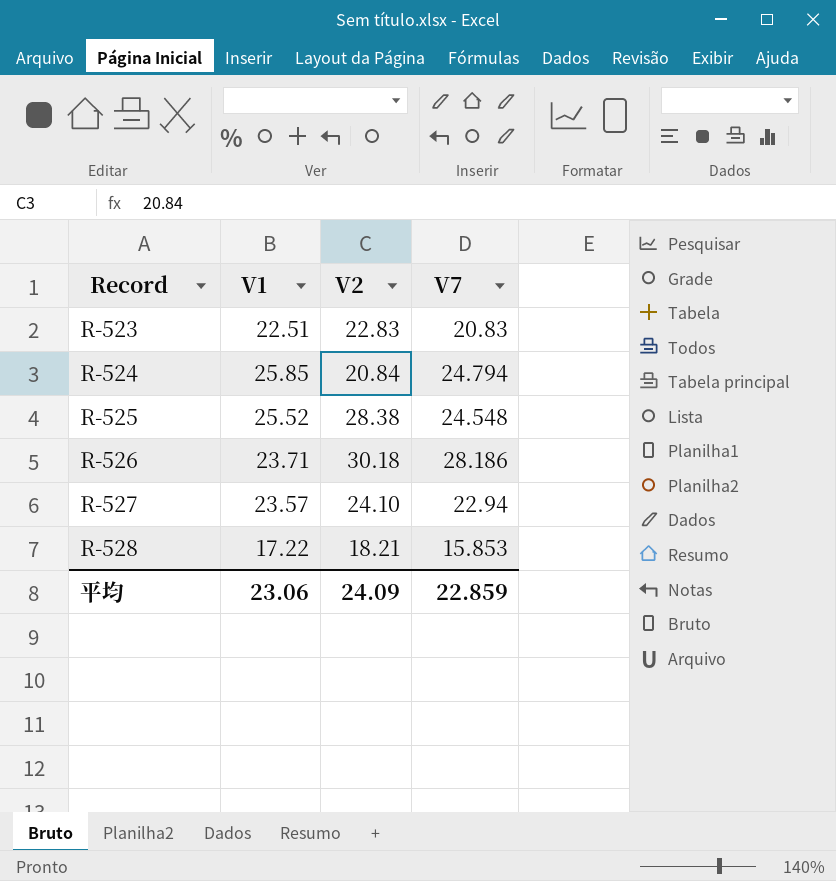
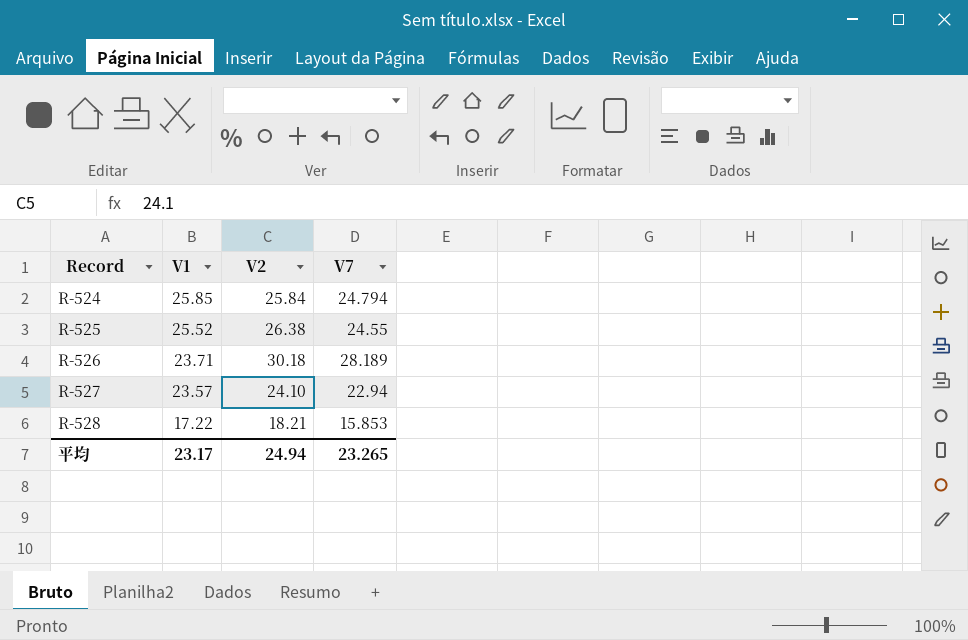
row R-523: 22.51 | 22.83 | 20.83 -> none
R-524 | V2: 20.84 -> 25.84
R-525 | V2: 28.38 -> 26.38
R-525 | V7: 24.548 -> 24.55
R-526 | V7: 28.186 -> 28.189
平均 | V1: 23.06 -> 23.17
平均 | V2: 24.09 -> 24.94
平均 | V7: 22.859 -> 23.265

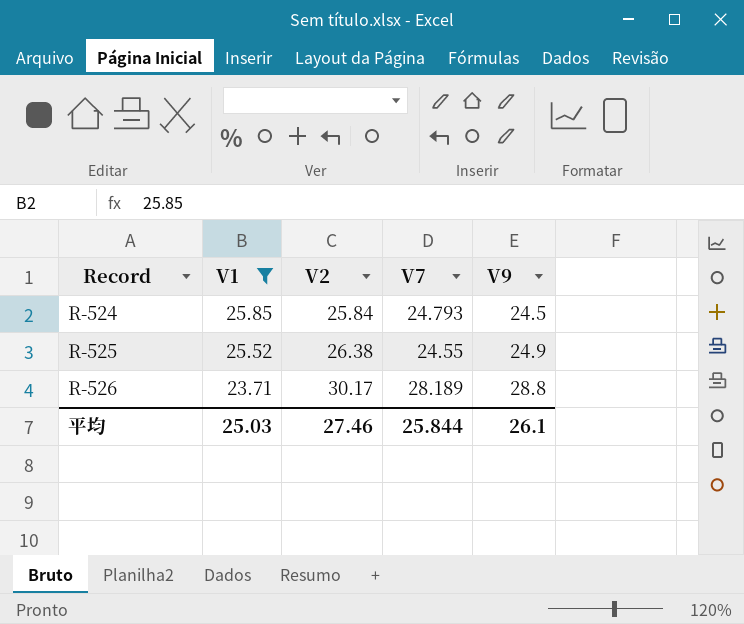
filter: none -> V1 >= 23.71
column V9 | position: none -> 5
R-524 | V7: 24.794 -> 24.793
R-526 | V2: 30.18 -> 30.17
平均 | V1: 23.17 -> 25.03
平均 | V2: 24.94 -> 27.46
平均 | V7: 23.265 -> 25.844

